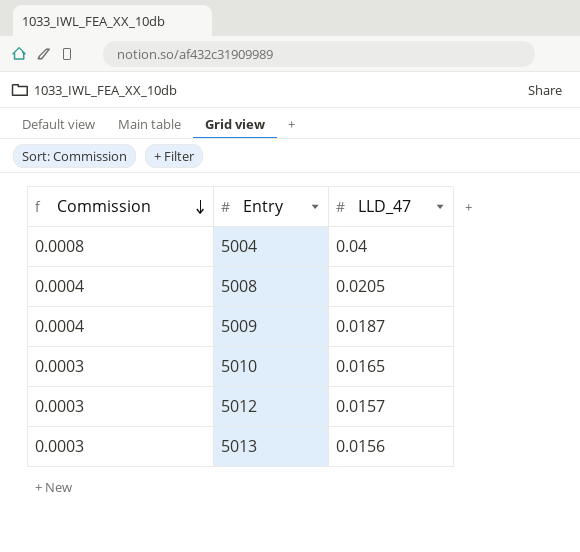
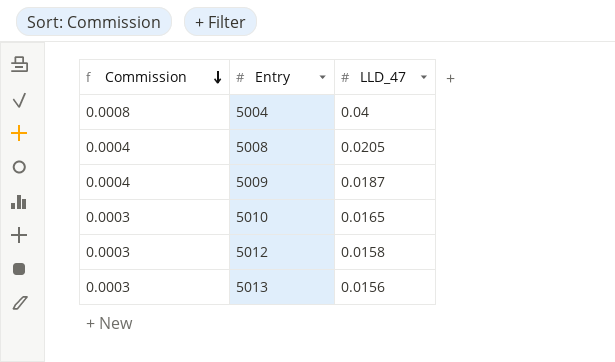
5012 | LLD_47: 0.0157 -> 0.0158

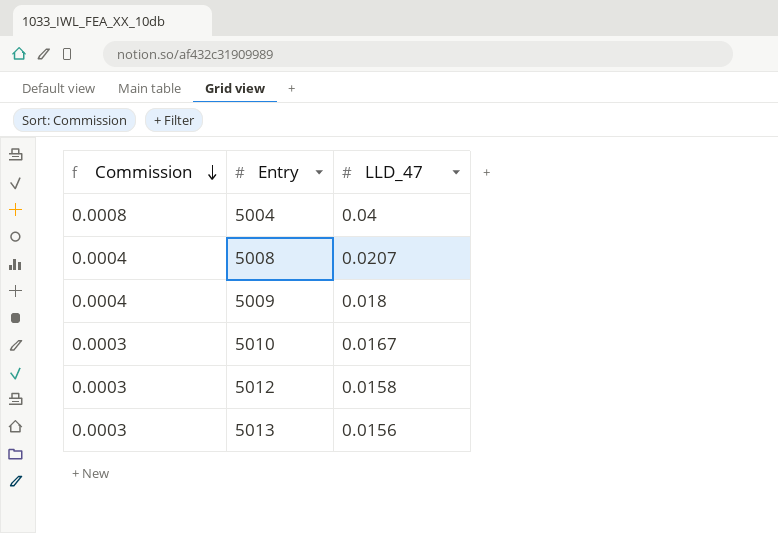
5008 | LLD_47: 0.0205 -> 0.0207
5009 | LLD_47: 0.0187 -> 0.018
5010 | LLD_47: 0.0165 -> 0.0167

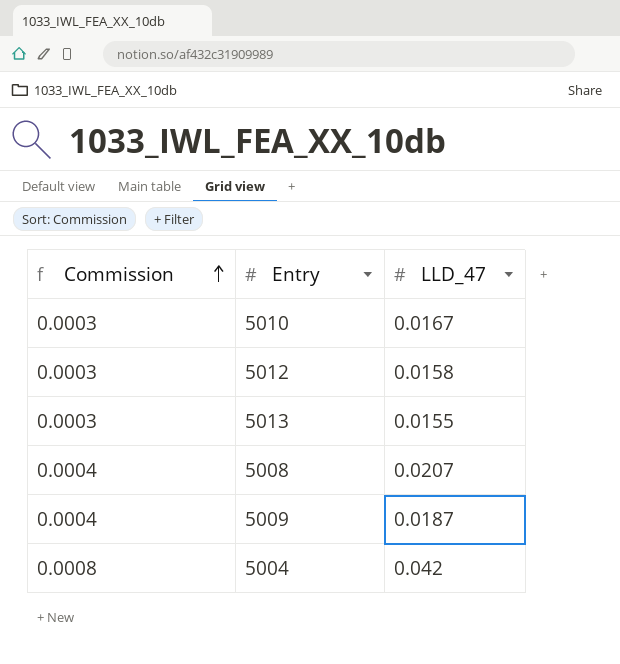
row order: Commission descending -> Commission ascending
5013 | LLD_47: 0.0156 -> 0.0155
5009 | LLD_47: 0.018 -> 0.0187
5004 | LLD_47: 0.04 -> 0.042

